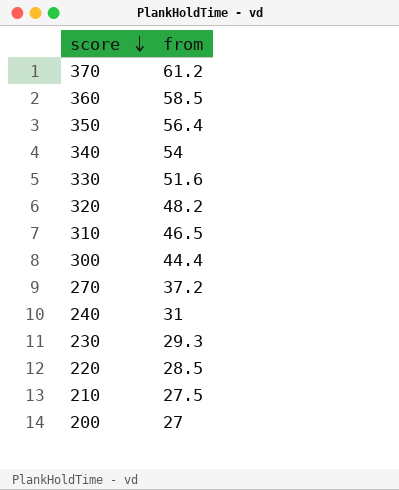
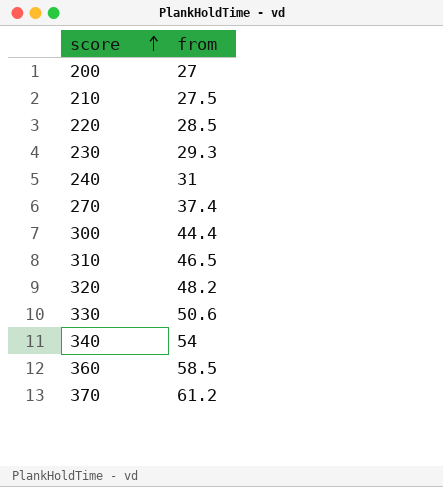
row order: score descending -> score ascending
row 350: 56.4 -> none
270 | from: 37.2 -> 37.4
330 | from: 51.6 -> 50.6

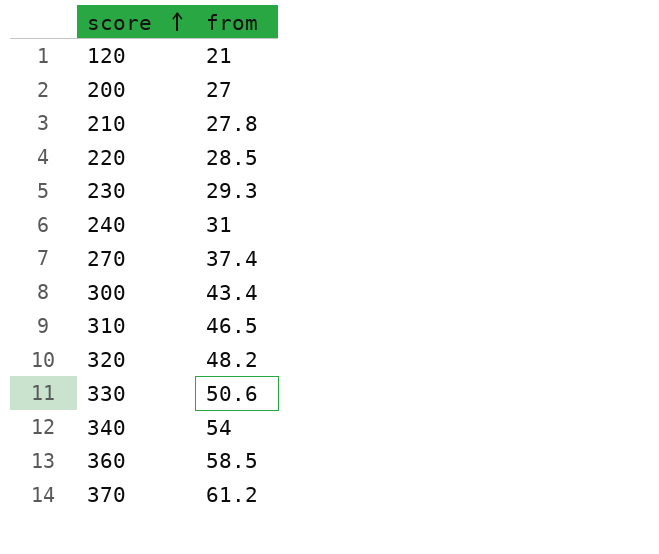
row 120: none -> 21
210 | from: 27.5 -> 27.8
300 | from: 44.4 -> 43.4

